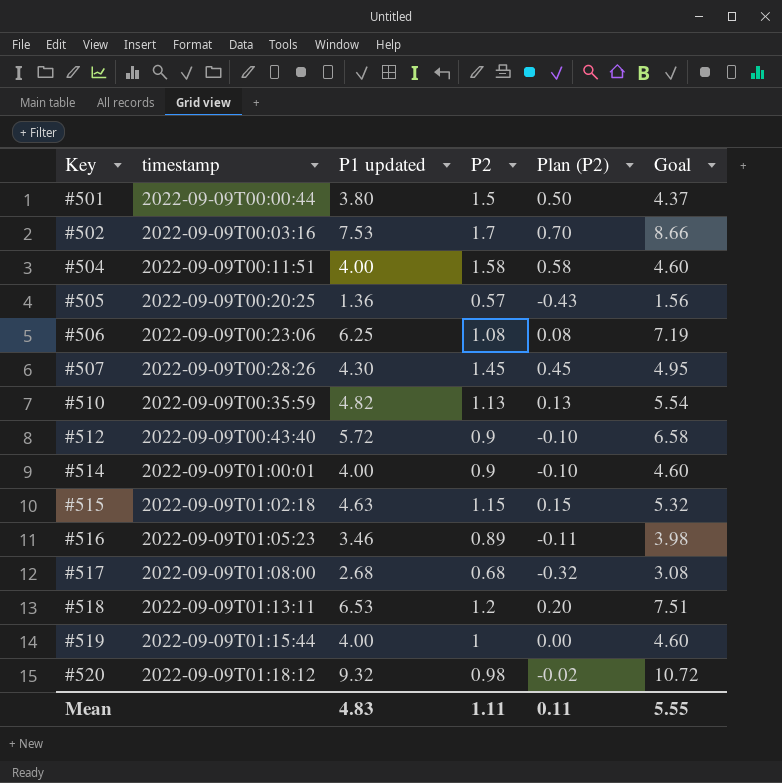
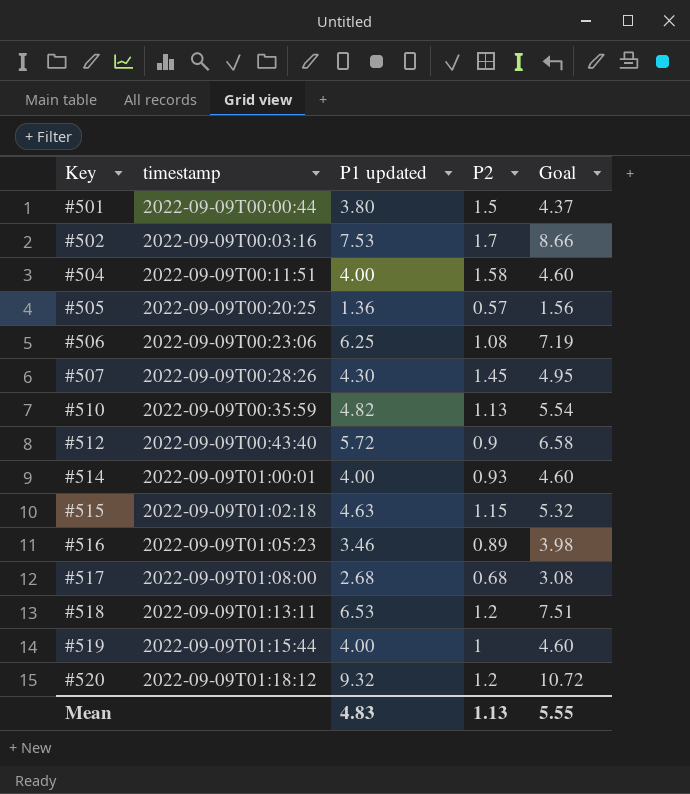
column Plan (P2) | formula: [P2] - 1 -> none
#514 | P2: 0.9 -> 0.93
#520 | P2: 0.98 -> 1.2
Mean | P2: 1.11 -> 1.13

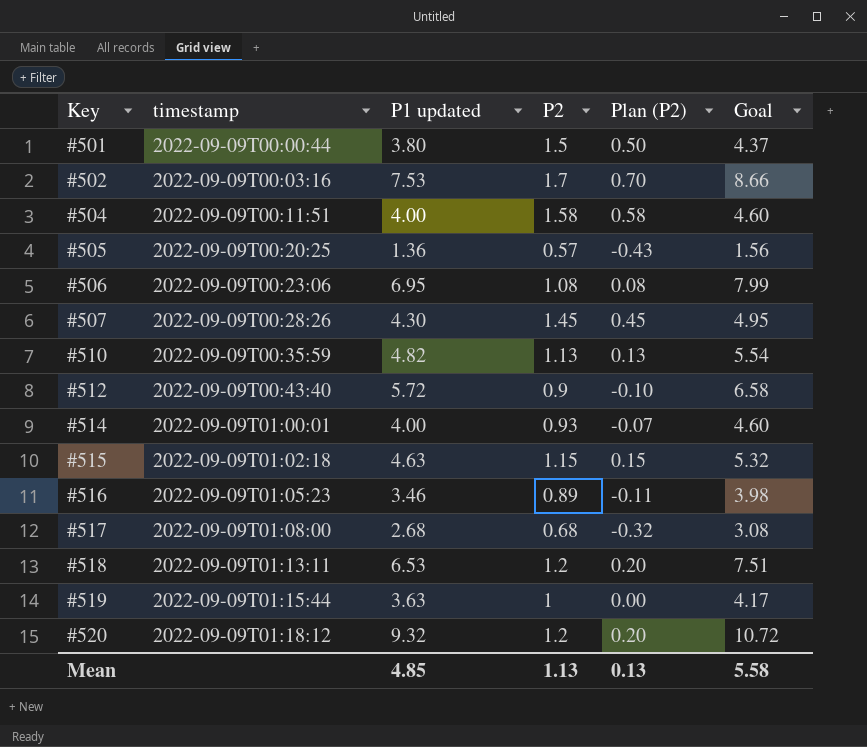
column Plan (P2) | formula: none -> [P2] - 1
#506 | P1 updated: 6.25 -> 6.95
#506 | Goal: 7.19 -> 7.99
#519 | P1 updated: 4.00 -> 3.63
#519 | Goal: 4.60 -> 4.17
Mean | P1 updated: 4.83 -> 4.85
Mean | Goal: 5.55 -> 5.58

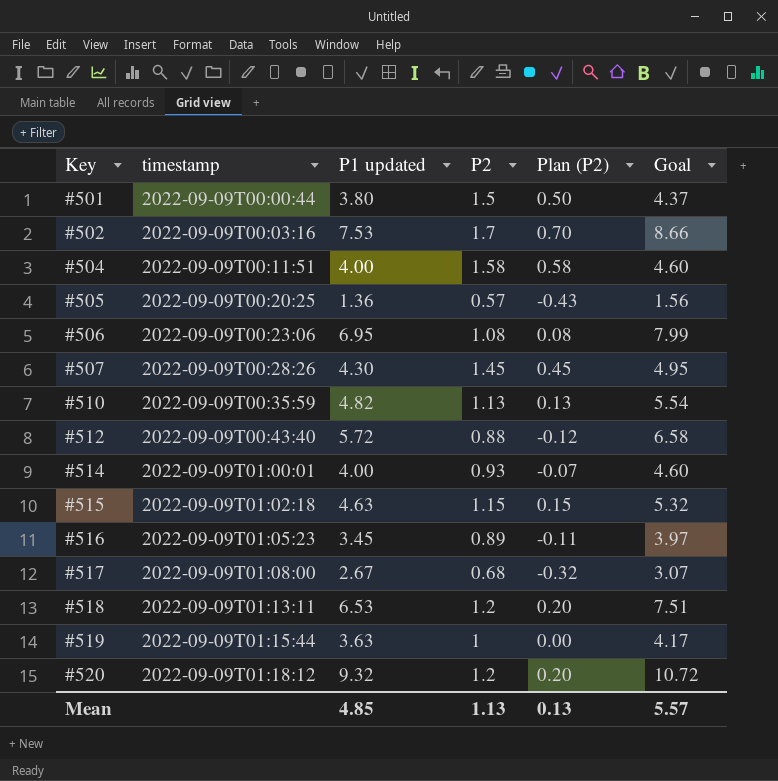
#512 | P2: 0.9 -> 0.88
#512 | Plan (P2): -0.10 -> -0.12
#516 | P1 updated: 3.46 -> 3.45
#516 | Goal: 3.98 -> 3.97
#517 | P1 updated: 2.68 -> 2.67
#517 | Goal: 3.08 -> 3.07
Mean | Goal: 5.58 -> 5.57

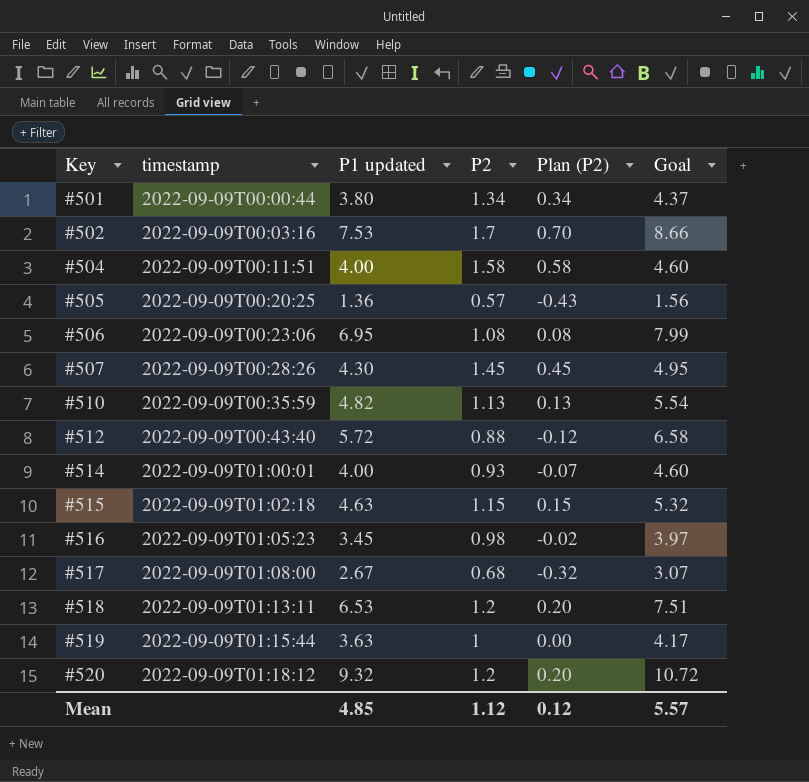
#501 | P2: 1.5 -> 1.34
#501 | Plan (P2): 0.50 -> 0.34
#516 | P2: 0.89 -> 0.98
#516 | Plan (P2): -0.11 -> -0.02
Mean | P2: 1.13 -> 1.12
Mean | Plan (P2): 0.13 -> 0.12

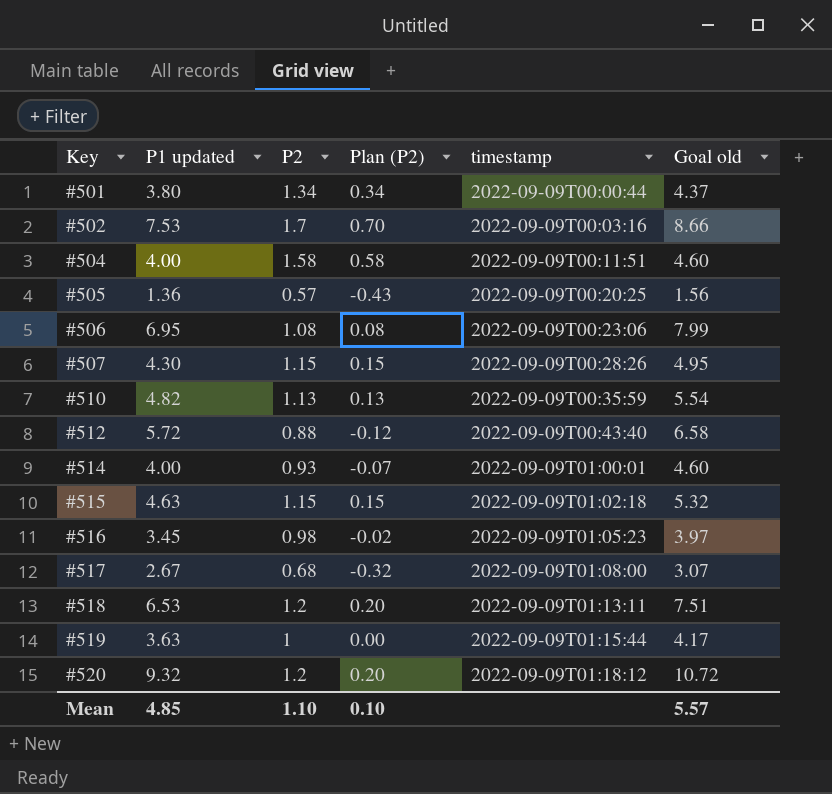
column timestamp | position: 2 -> 5
column name: Goal -> Goal old
#507 | P2: 1.45 -> 1.15
#507 | Plan (P2): 0.45 -> 0.15
Mean | P2: 1.12 -> 1.10
Mean | Plan (P2): 0.12 -> 0.10

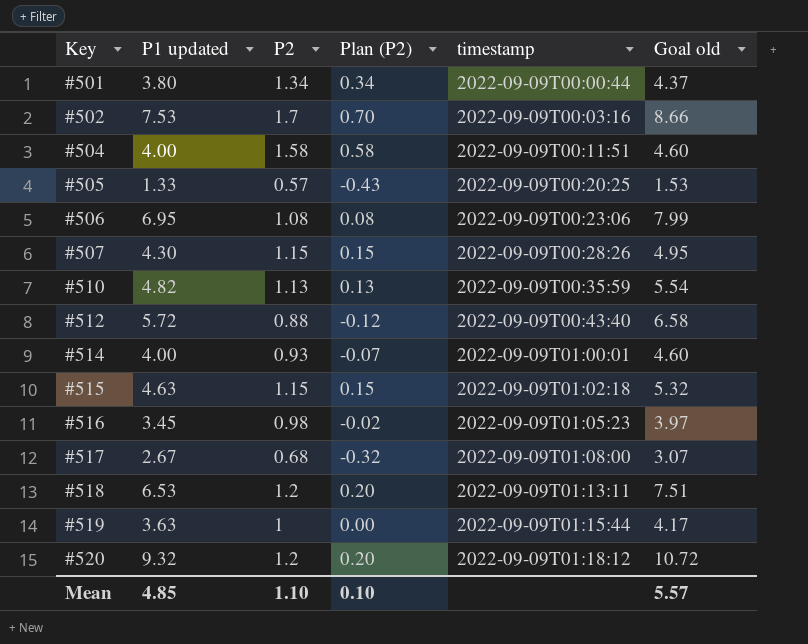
#505 | P1 updated: 1.36 -> 1.33
#505 | Goal old: 1.56 -> 1.53

